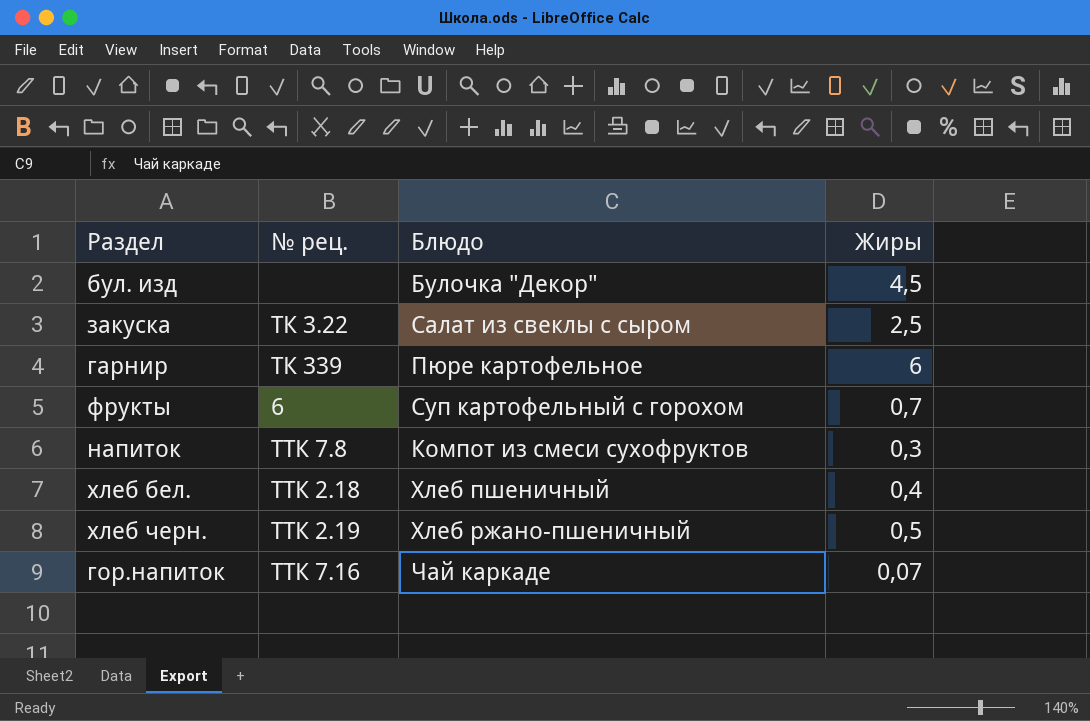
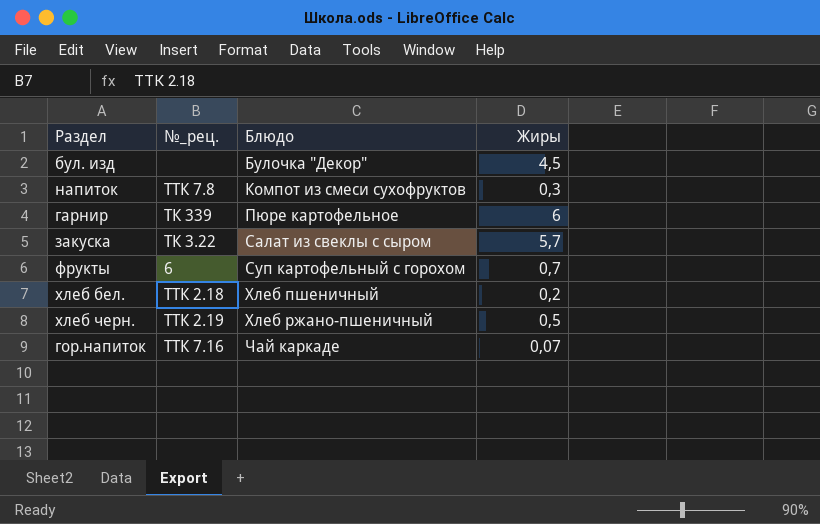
row order: none -> Блюдо ascending
column name: № рец. -> №_рец.
закуска | Жиры: 2,5 -> 5,7
хлеб бел. | Жиры: 0,4 -> 0,2

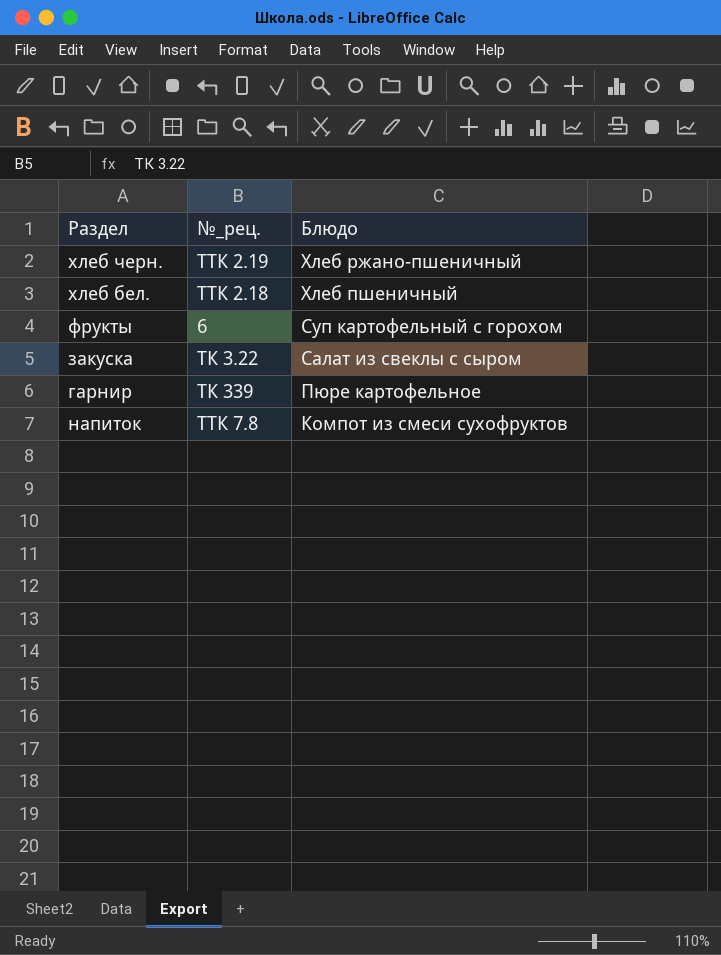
row order: Блюдо ascending -> Блюдо descending
column Жиры | position: 4 -> none
row бул. изд: none | Булочка "Декор" | 4,5 -> none
row гор.напиток: ТТК 7.16 | Чай каркаде | 0,07 -> none

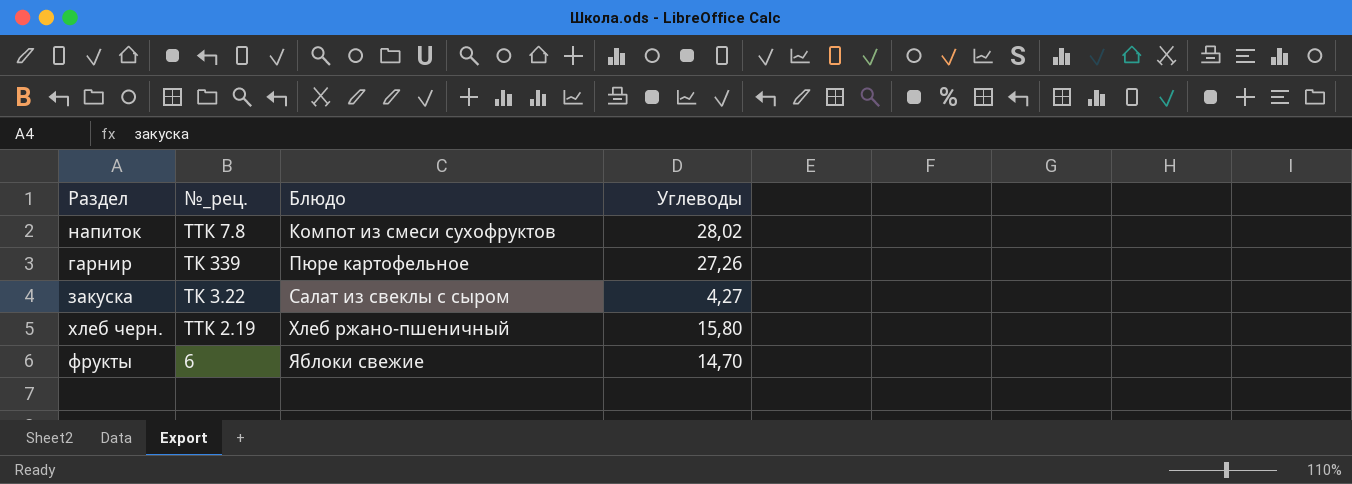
row order: Блюдо descending -> Блюдо ascending
column Углеводы | position: none -> 4
row хлеб бел.: ТТК 2.18 | Хлеб пшеничный -> none
фрукты | Блюдо: Суп картофельный с горохом -> Яблоки свежие

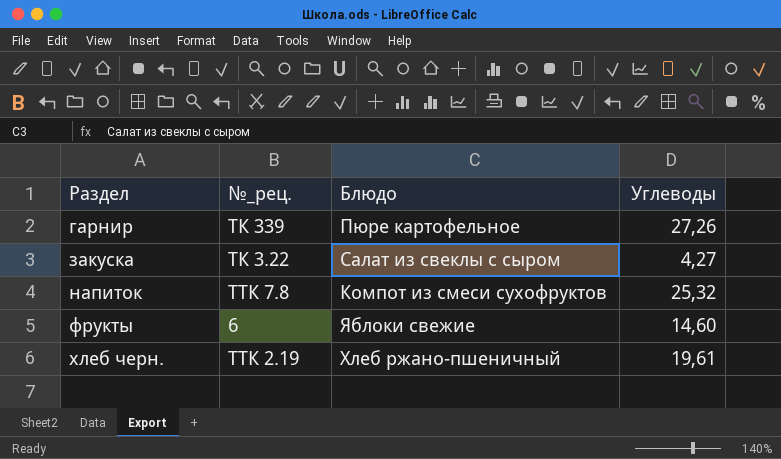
row order: Блюдо ascending -> Раздел ascending
напиток | Углеводы: 28,02 -> 25,32
фрукты | Углеводы: 14,70 -> 14,60
хлеб черн. | Углеводы: 15,80 -> 19,61

